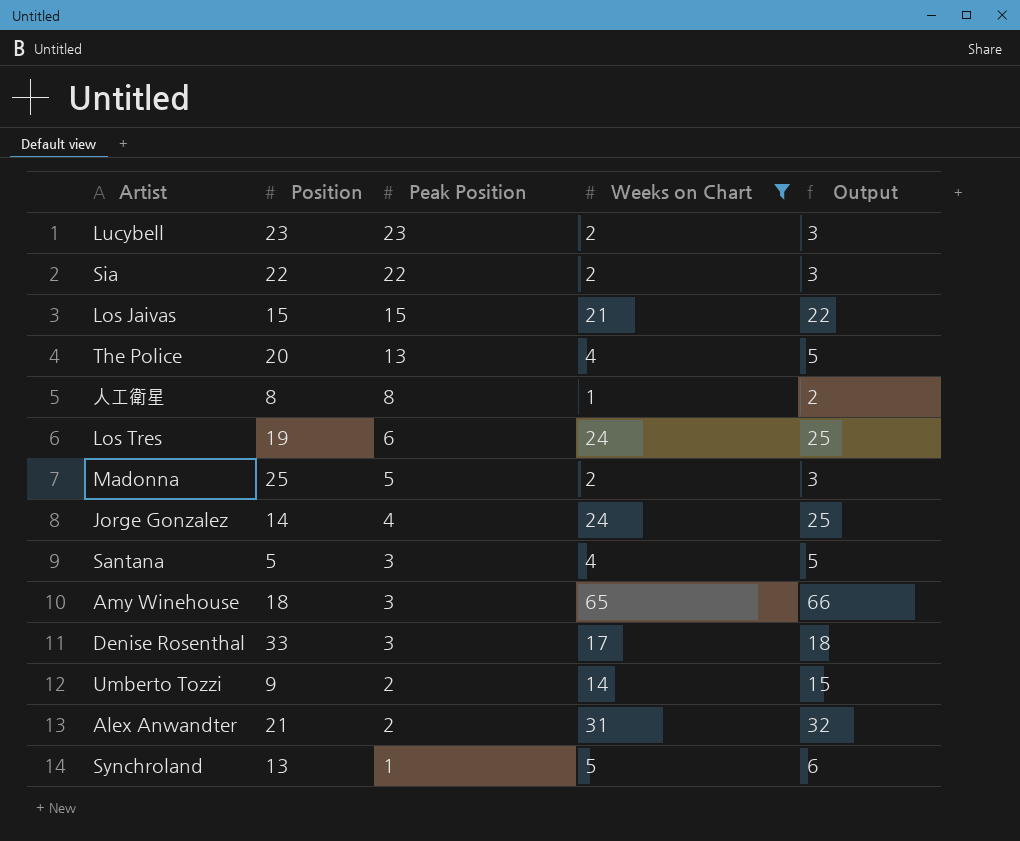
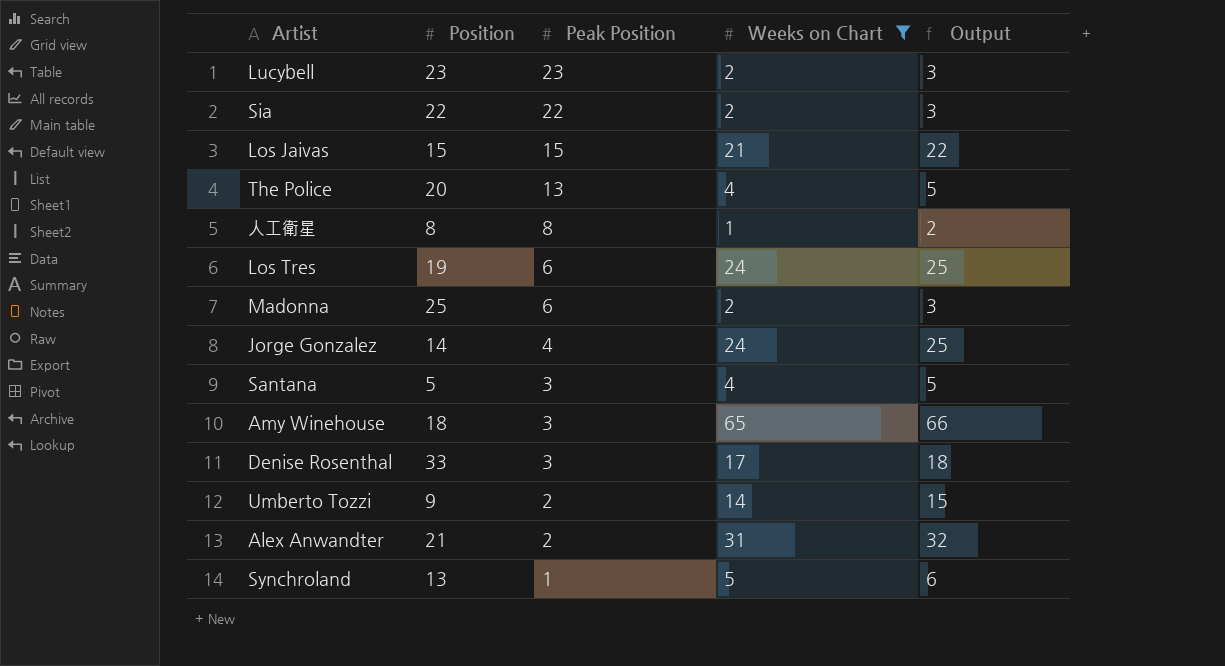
Madonna | Peak Position: 5 -> 6

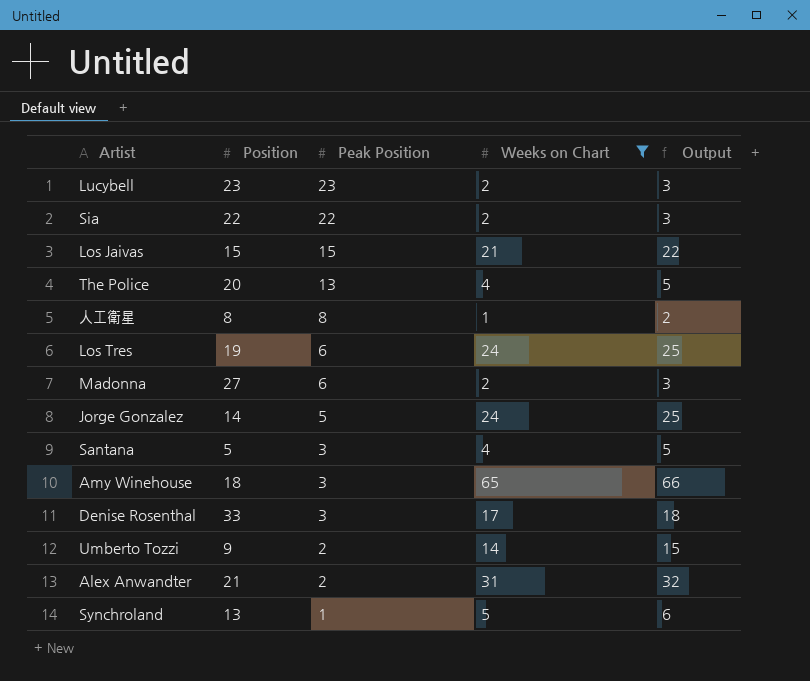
Madonna | Position: 25 -> 27
Jorge Gonzalez | Peak Position: 4 -> 5

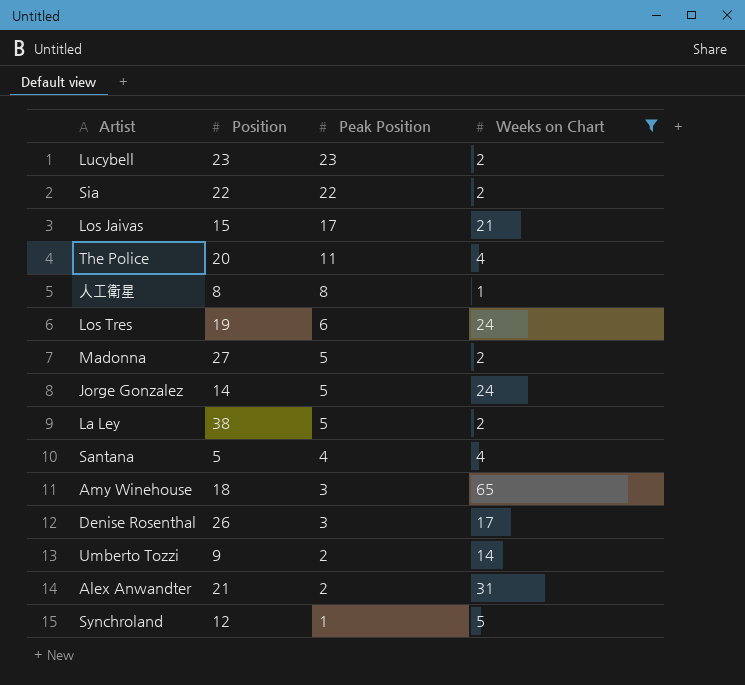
column Output | formula: [Weeks on Chart] + 1 -> none
Los Jaivas | Peak Position: 15 -> 17
The Police | Peak Position: 13 -> 11
Madonna | Peak Position: 6 -> 5
row La Ley: none -> 38 | 5 | 2
Santana | Peak Position: 3 -> 4
Denise Rosenthal | Position: 33 -> 26
Synchroland | Position: 13 -> 12

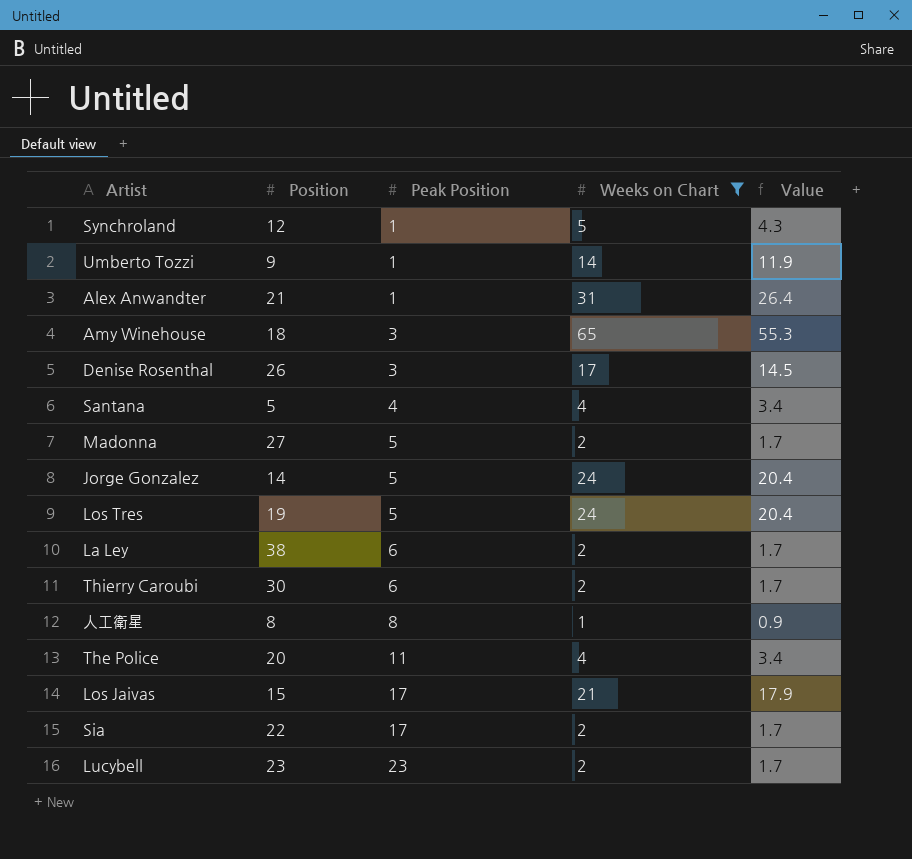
row order: Peak Position descending -> Peak Position ascending
column Value | formula: none -> [Weeks on Chart] * 0.85
Umberto Tozzi | Peak Position: 2 -> 1
Alex Anwandter | Peak Position: 2 -> 1
Los Tres | Peak Position: 6 -> 5
La Ley | Peak Position: 5 -> 6
row Thierry Caroubi: none -> 30 | 6 | 2 | 1.7
Sia | Peak Position: 22 -> 17

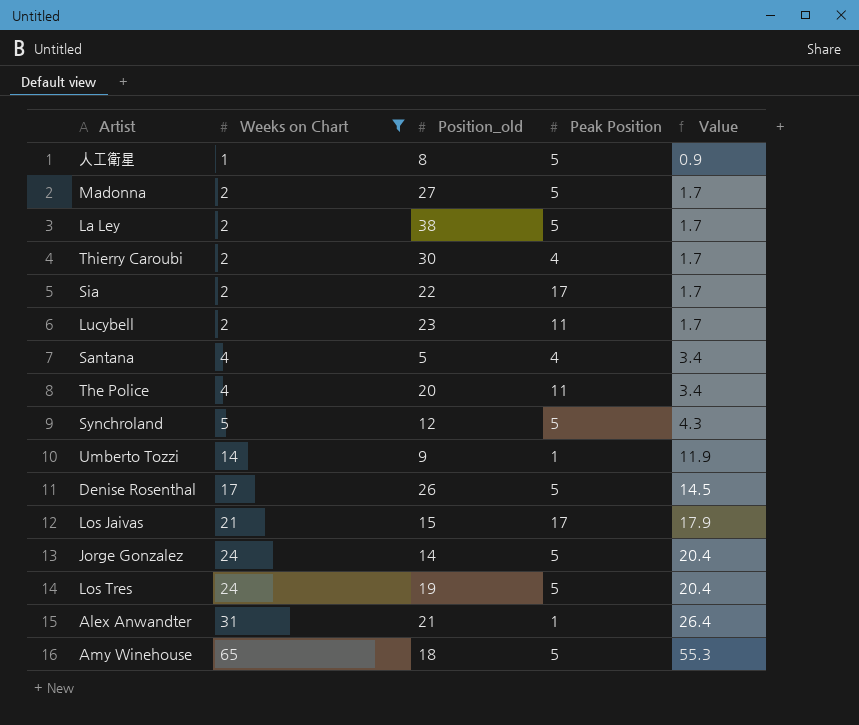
row order: Peak Position ascending -> Weeks on Chart ascending
column Weeks on Chart | position: 4 -> 2
column name: Position -> Position_old
人工衛星 | Peak Position: 8 -> 5
La Ley | Peak Position: 6 -> 5
Thierry Caroubi | Peak Position: 6 -> 4
Lucybell | Peak Position: 23 -> 11
Synchroland | Peak Position: 1 -> 5
Denise Rosenthal | Peak Position: 3 -> 5
Amy Winehouse | Peak Position: 3 -> 5

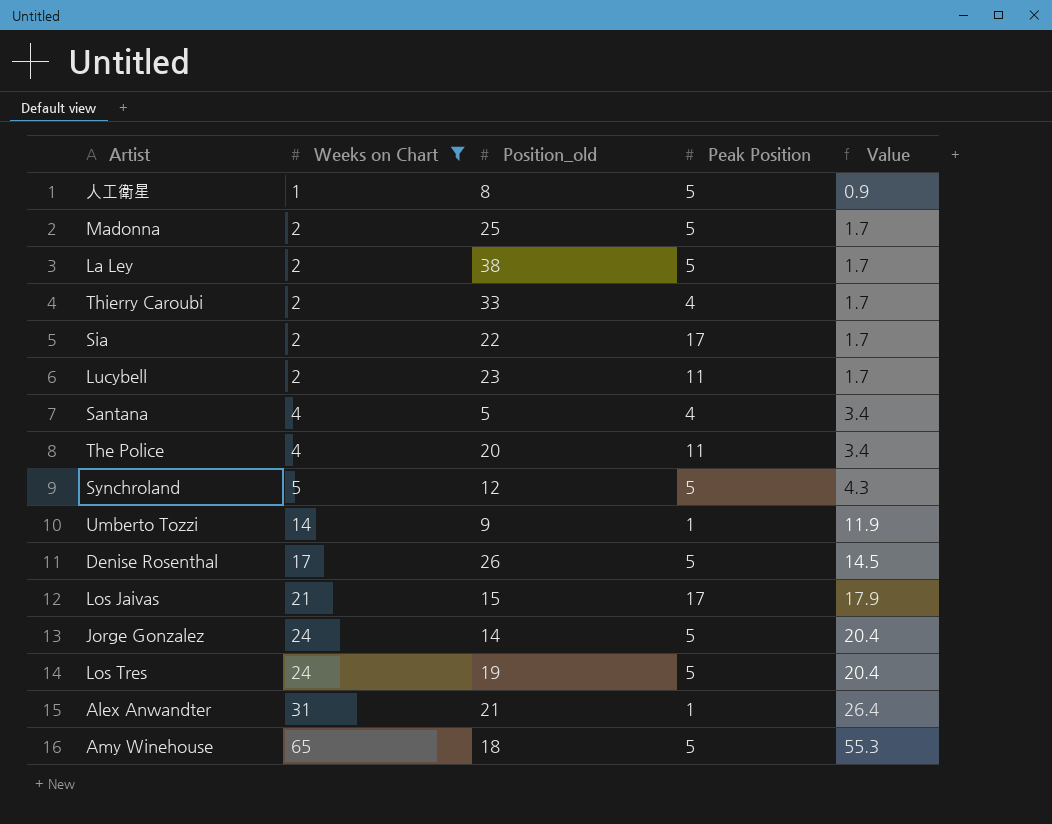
Madonna | Position_old: 27 -> 25
Thierry Caroubi | Position_old: 30 -> 33

